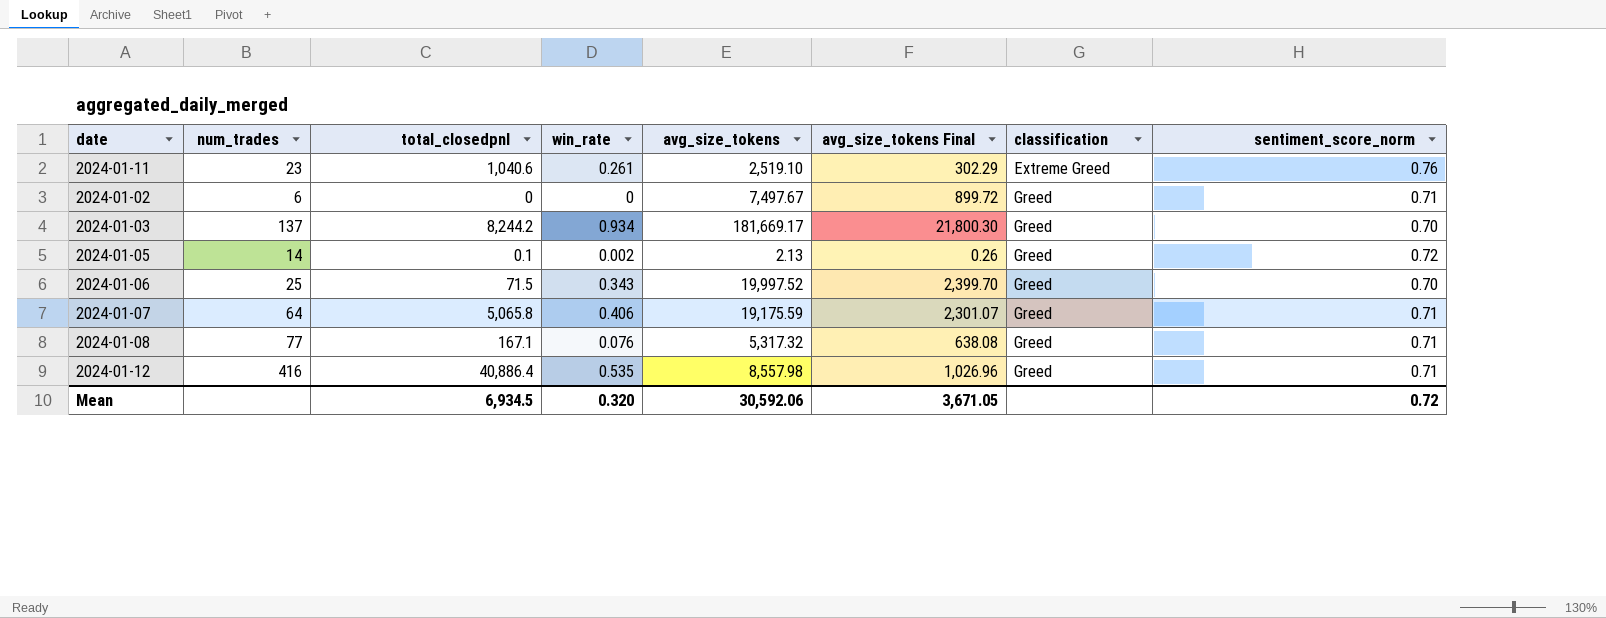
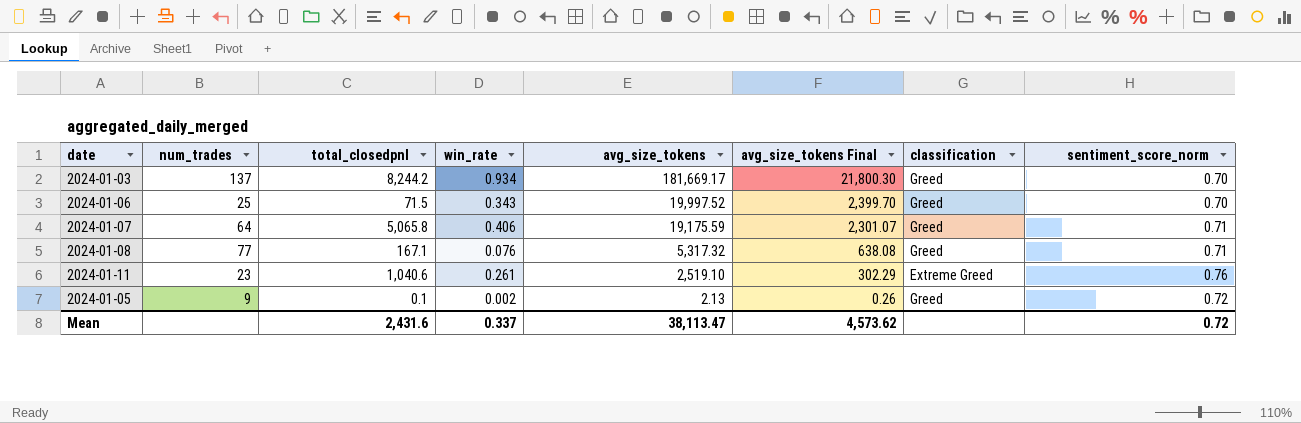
row order: classification ascending -> avg_size_tokens descending
row 2024-01-02: 6 | 0 | 0 | 7,497.67 | 899.72 | Greed | 0.71 -> none
row 2024-01-12: 416 | 40,886.4 | 0.535 | 8,557.98 | 1,026.96 | Greed | 0.71 -> none
2024-01-05 | num_trades: 14 -> 9
Mean | total_closedpnl: 6,934.5 -> 2,431.6
Mean | win_rate: 0.320 -> 0.337
Mean | avg_size_tokens: 30,592.06 -> 38,113.47
Mean | avg_size_tokens Final: 3,671.05 -> 4,573.62

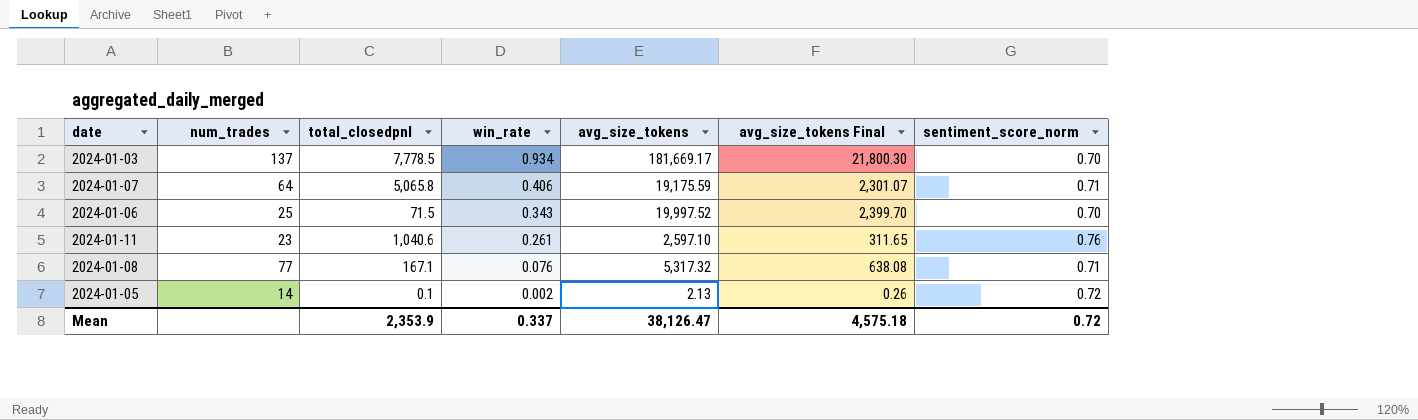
row order: avg_size_tokens descending -> win_rate descending
column classification | position: 7 -> none
2024-01-03 | total_closedpnl: 8,244.2 -> 7,778.5
2024-01-11 | avg_size_tokens: 2,519.10 -> 2,597.10
2024-01-11 | avg_size_tokens Final: 302.29 -> 311.65
2024-01-05 | num_trades: 9 -> 14
Mean | total_closedpnl: 2,431.6 -> 2,353.9
Mean | avg_size_tokens: 38,113.47 -> 38,126.47
Mean | avg_size_tokens Final: 4,573.62 -> 4,575.18

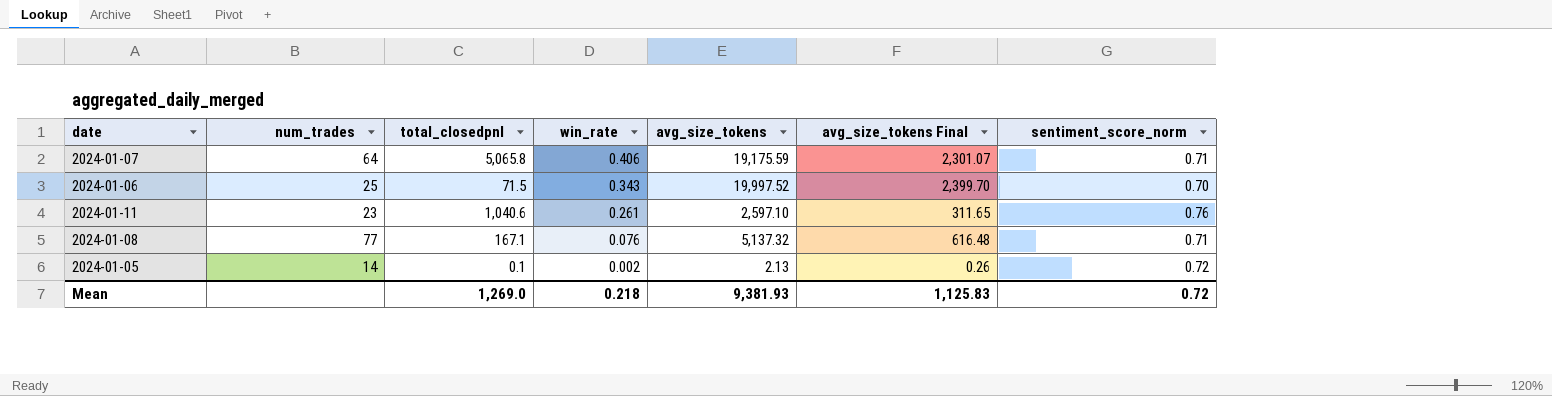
row 2024-01-03: 137 | 7,778.5 | 0.934 | 181,669.17 | 21,800.30 | 0.70 -> none
2024-01-08 | avg_size_tokens: 5,317.32 -> 5,137.32
2024-01-08 | avg_size_tokens Final: 638.08 -> 616.48
Mean | total_closedpnl: 2,353.9 -> 1,269.0
Mean | win_rate: 0.337 -> 0.218
Mean | avg_size_tokens: 38,126.47 -> 9,381.93
Mean | avg_size_tokens Final: 4,575.18 -> 1,125.83

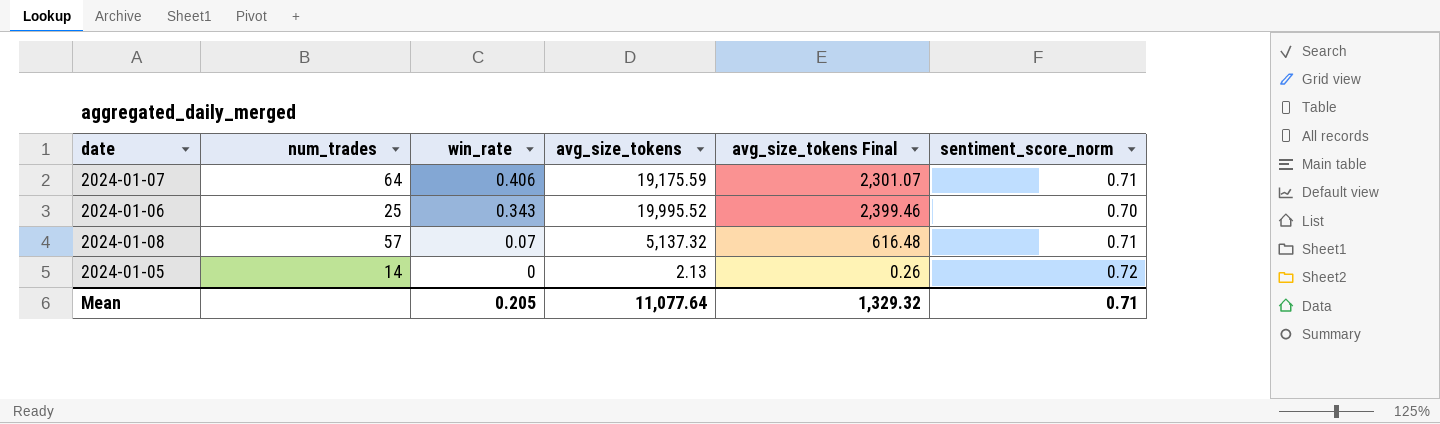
column total_closedpnl | position: 3 -> none
row 2024-01-11: 23 | 1,040.6 | 0.261 | 2,597.10 | 311.65 | 0.76 -> none
2024-01-06 | avg_size_tokens: 19,997.52 -> 19,995.52
2024-01-06 | avg_size_tokens Final: 2,399.70 -> 2,399.46
2024-01-08 | num_trades: 77 -> 57
2024-01-08 | win_rate: 0.076 -> 0.07
2024-01-05 | win_rate: 0.002 -> 0
Mean | win_rate: 0.218 -> 0.205
Mean | avg_size_tokens: 9,381.93 -> 11,077.64
Mean | avg_size_tokens Final: 1,125.83 -> 1,329.32
Mean | sentiment_score_norm: 0.72 -> 0.71

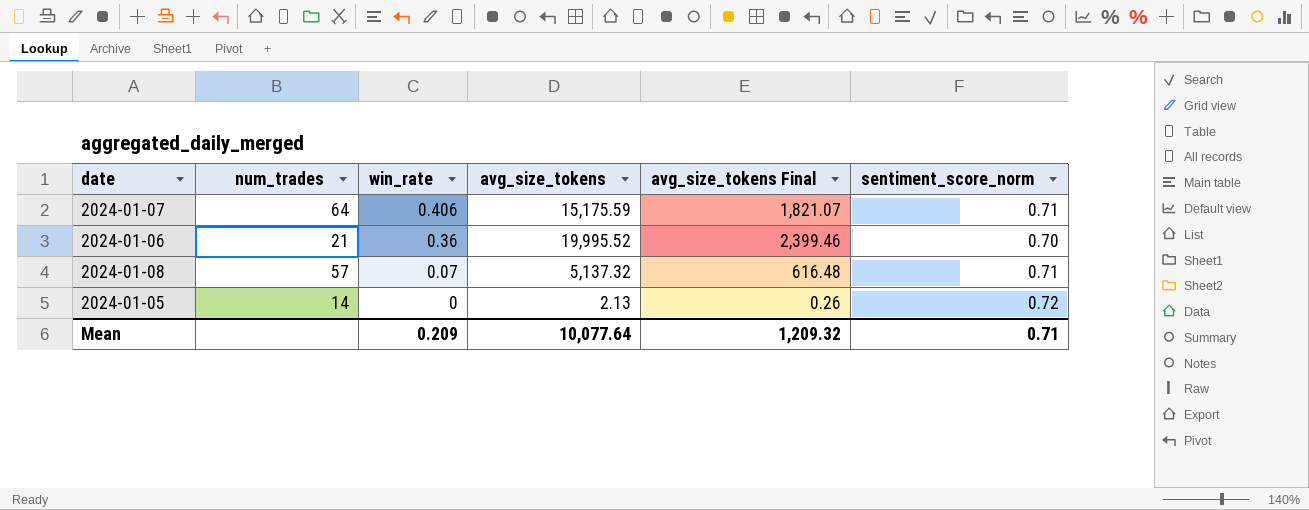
2024-01-07 | avg_size_tokens: 19,175.59 -> 15,175.59
2024-01-07 | avg_size_tokens Final: 2,301.07 -> 1,821.07
2024-01-06 | num_trades: 25 -> 21
2024-01-06 | win_rate: 0.343 -> 0.36
Mean | win_rate: 0.205 -> 0.209
Mean | avg_size_tokens: 11,077.64 -> 10,077.64
Mean | avg_size_tokens Final: 1,329.32 -> 1,209.32

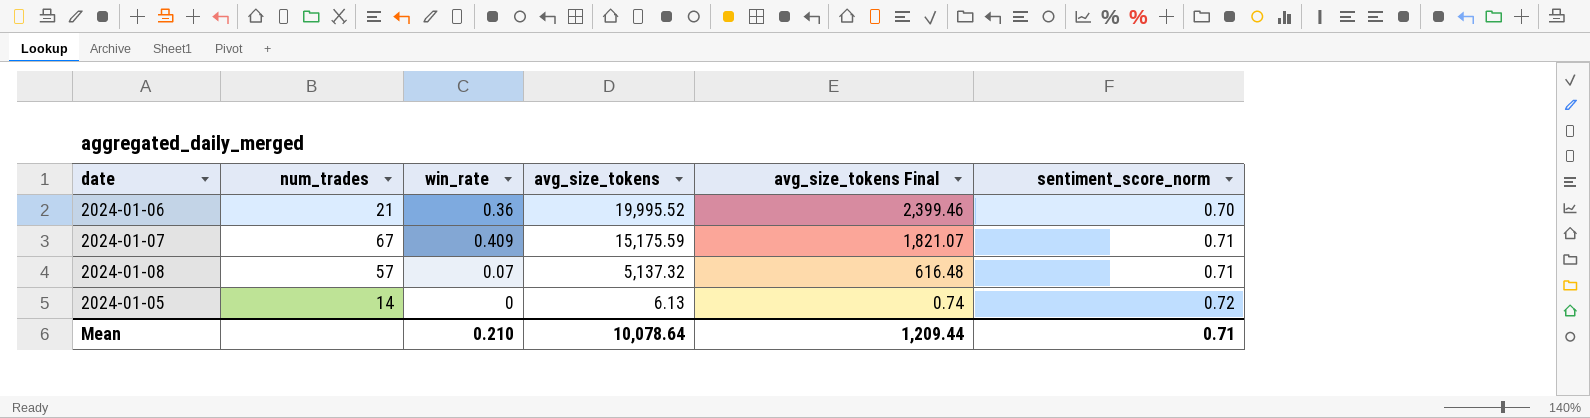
row order: win_rate descending -> avg_size_tokens descending
2024-01-07 | num_trades: 64 -> 67
2024-01-07 | win_rate: 0.406 -> 0.409
2024-01-05 | avg_size_tokens: 2.13 -> 6.13
2024-01-05 | avg_size_tokens Final: 0.26 -> 0.74
Mean | win_rate: 0.209 -> 0.210
Mean | avg_size_tokens: 10,077.64 -> 10,078.64
Mean | avg_size_tokens Final: 1,209.32 -> 1,209.44

